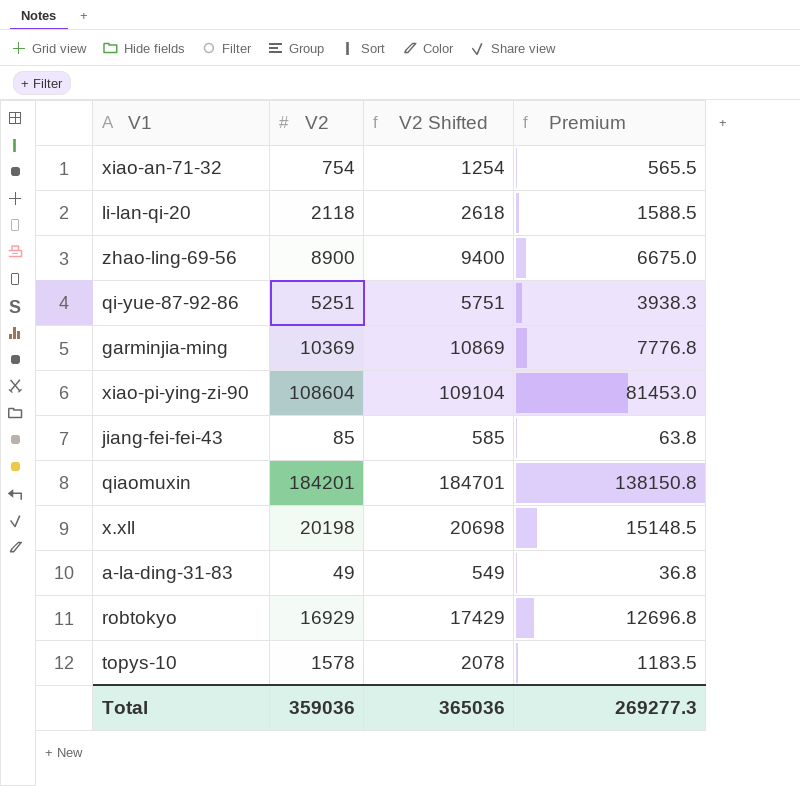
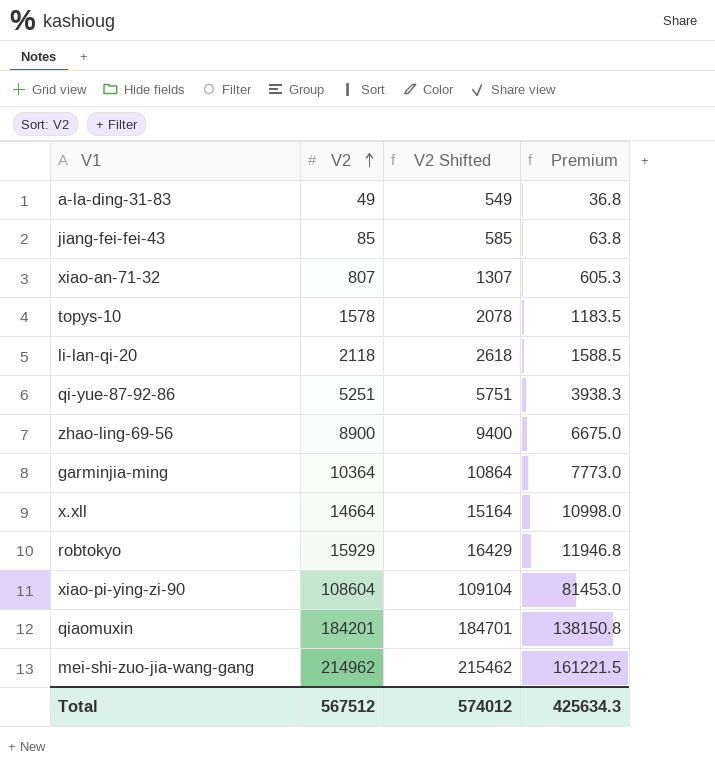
row order: none -> V2 ascending
xiao-an-71-32 | V2: 754 -> 807
xiao-an-71-32 | V2 Shifted: 1254 -> 1307
xiao-an-71-32 | Premium: 565.5 -> 605.3
garminjia-ming | V2: 10369 -> 10364
garminjia-ming | V2 Shifted: 10869 -> 10864
garminjia-ming | Premium: 7776.8 -> 7773.0
x.xll | V2: 20198 -> 14664
x.xll | V2 Shifted: 20698 -> 15164
x.xll | Premium: 15148.5 -> 10998.0
robtokyo | V2: 16929 -> 15929
robtokyo | V2 Shifted: 17429 -> 16429
robtokyo | Premium: 12696.8 -> 11946.8
row mei-shi-zuo-jia-wang-gang: none -> 214962 | 215462 | 161221.5
Total | V2: 359036 -> 567512
Total | V2 Shifted: 365036 -> 574012
Total | Premium: 269277.3 -> 425634.3

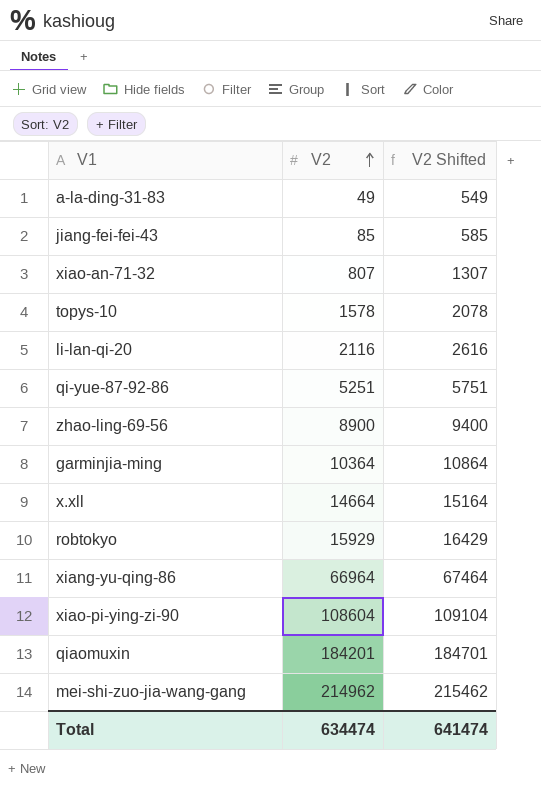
column Premium | formula: [V2] * 0.75 -> none
li-lan-qi-20 | V2: 2118 -> 2116
li-lan-qi-20 | V2 Shifted: 2618 -> 2616
row xiang-yu-qing-86: none -> 66964 | 67464
Total | V2: 567512 -> 634474
Total | V2 Shifted: 574012 -> 641474

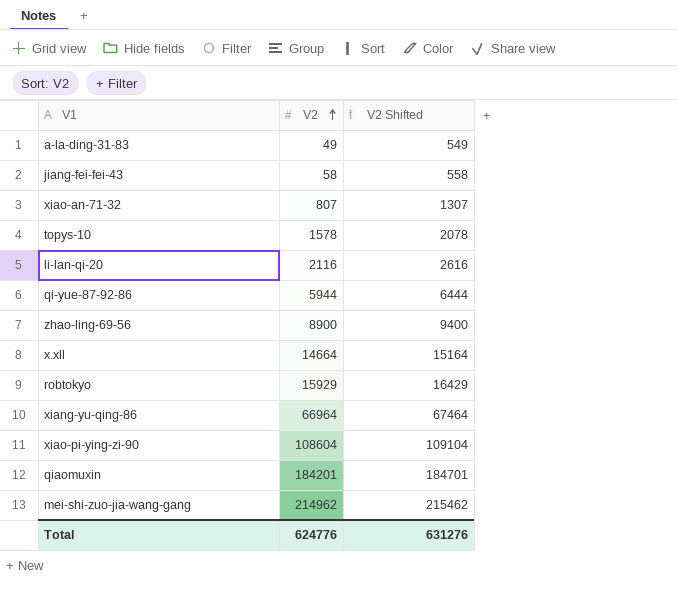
row garminjia-ming: 10364 | 10864 -> none
jiang-fei-fei-43 | V2: 85 -> 58
jiang-fei-fei-43 | V2 Shifted: 585 -> 558
qi-yue-87-92-86 | V2: 5251 -> 5944
qi-yue-87-92-86 | V2 Shifted: 5751 -> 6444
Total | V2: 634474 -> 624776
Total | V2 Shifted: 641474 -> 631276

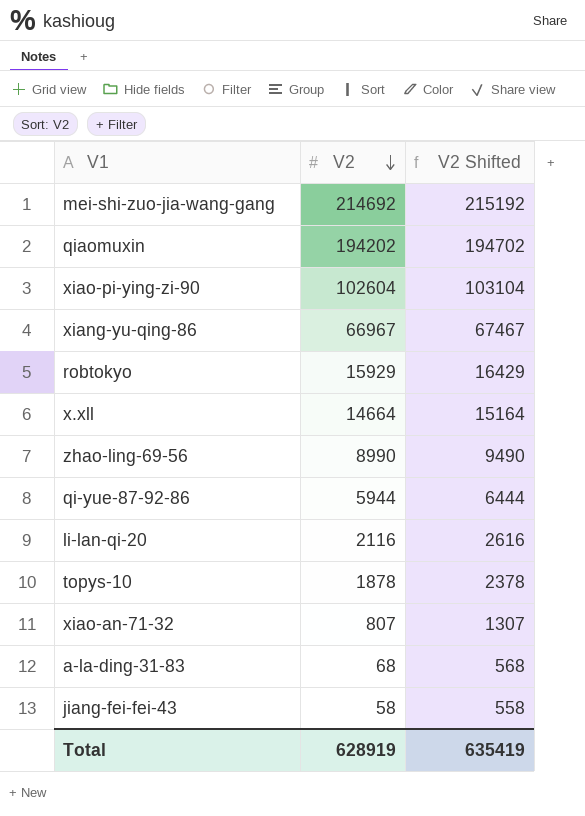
row order: V2 ascending -> V2 descending
mei-shi-zuo-jia-wang-gang | V2: 214962 -> 214692
mei-shi-zuo-jia-wang-gang | V2 Shifted: 215462 -> 215192
qiaomuxin | V2: 184201 -> 194202
qiaomuxin | V2 Shifted: 184701 -> 194702
xiao-pi-ying-zi-90 | V2: 108604 -> 102604
xiao-pi-ying-zi-90 | V2 Shifted: 109104 -> 103104
xiang-yu-qing-86 | V2: 66964 -> 66967
xiang-yu-qing-86 | V2 Shifted: 67464 -> 67467
zhao-ling-69-56 | V2: 8900 -> 8990
zhao-ling-69-56 | V2 Shifted: 9400 -> 9490
topys-10 | V2: 1578 -> 1878
topys-10 | V2 Shifted: 2078 -> 2378
a-la-ding-31-83 | V2: 49 -> 68
a-la-ding-31-83 | V2 Shifted: 549 -> 568
Total | V2: 624776 -> 628919
Total | V2 Shifted: 631276 -> 635419

